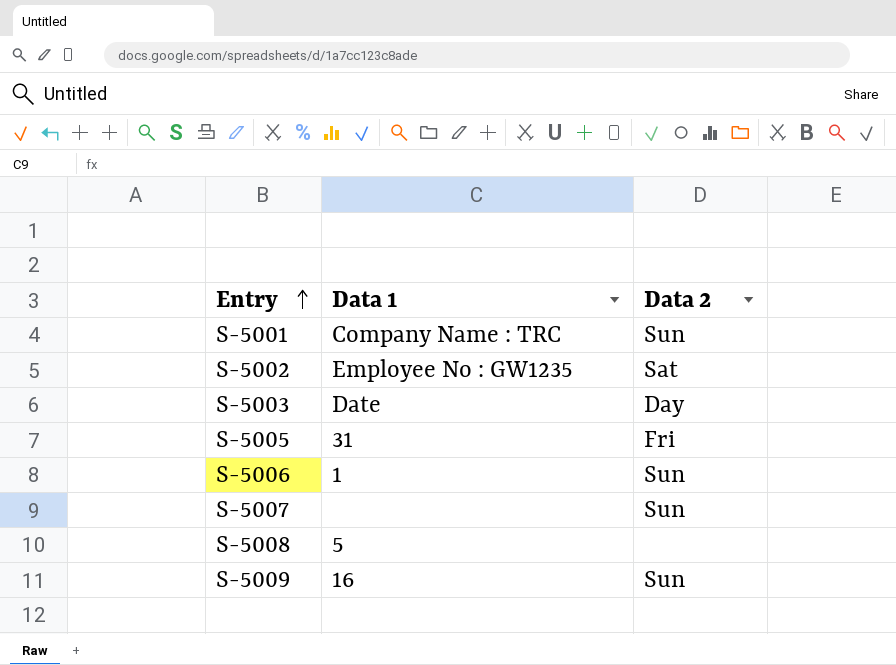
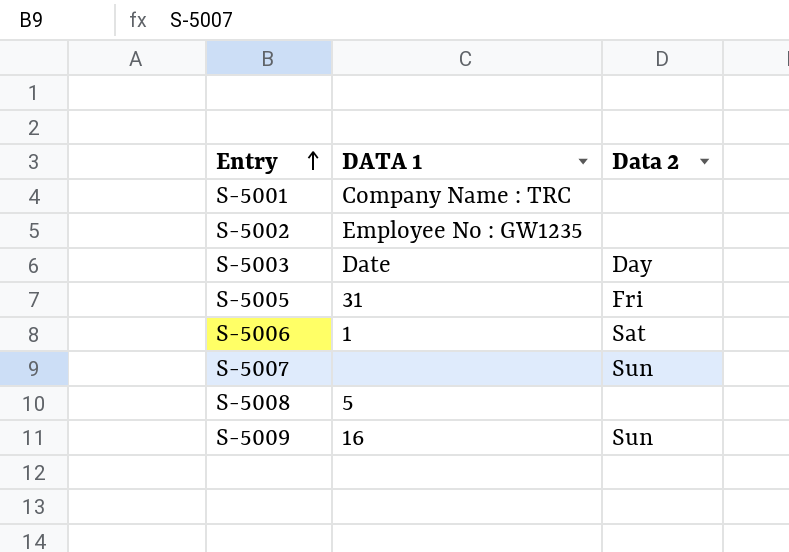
column name: Data 1 -> DATA 1
S-5001 | Data 2: Sun -> none
S-5002 | Data 2: Sat -> none
S-5006 | Data 2: Sun -> Sat

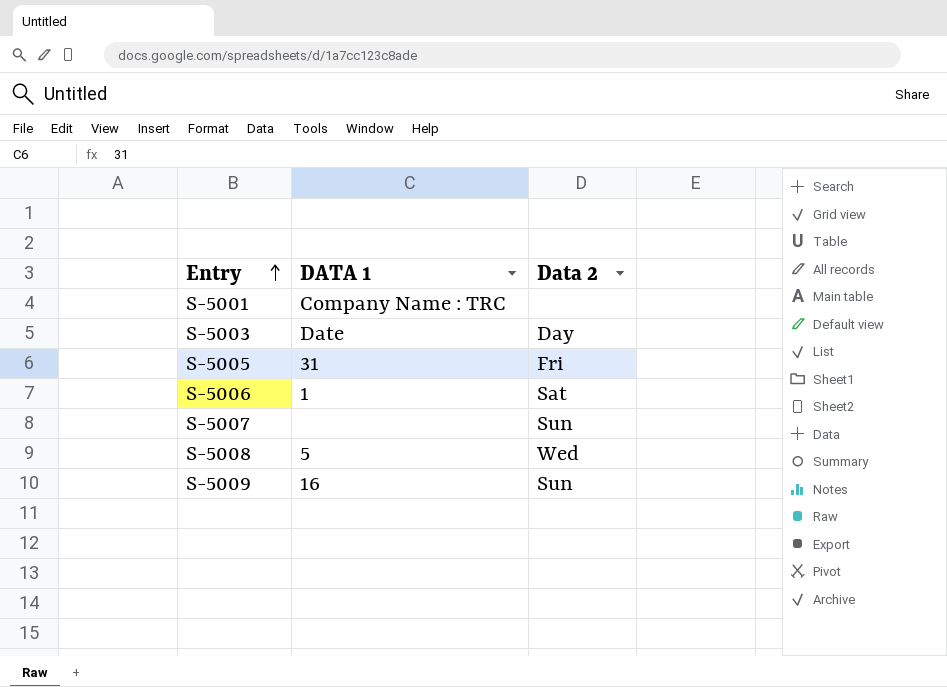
row S-5002: Employee No : GW1235 | none -> none
S-5008 | Data 2: none -> Wed

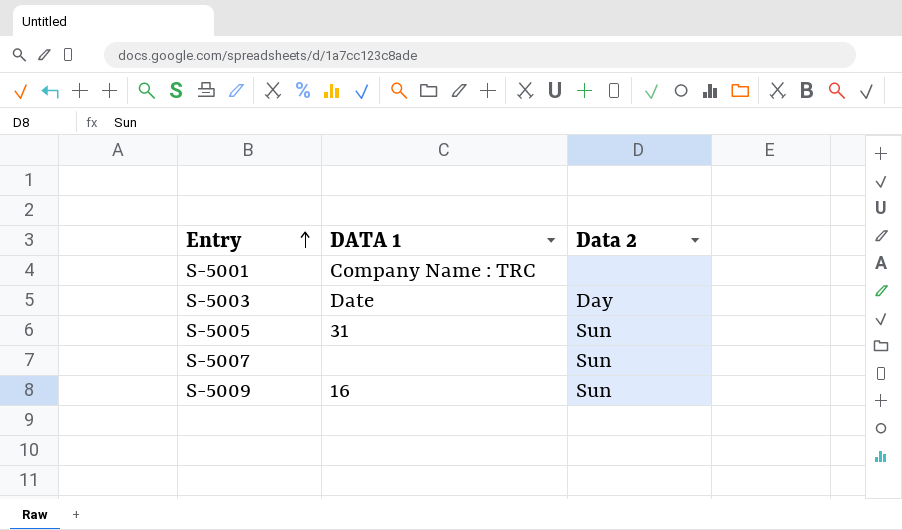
row S-5006: 1 | Sat -> none
row S-5008: 5 | Wed -> none
S-5005 | Data 2: Fri -> Sun

